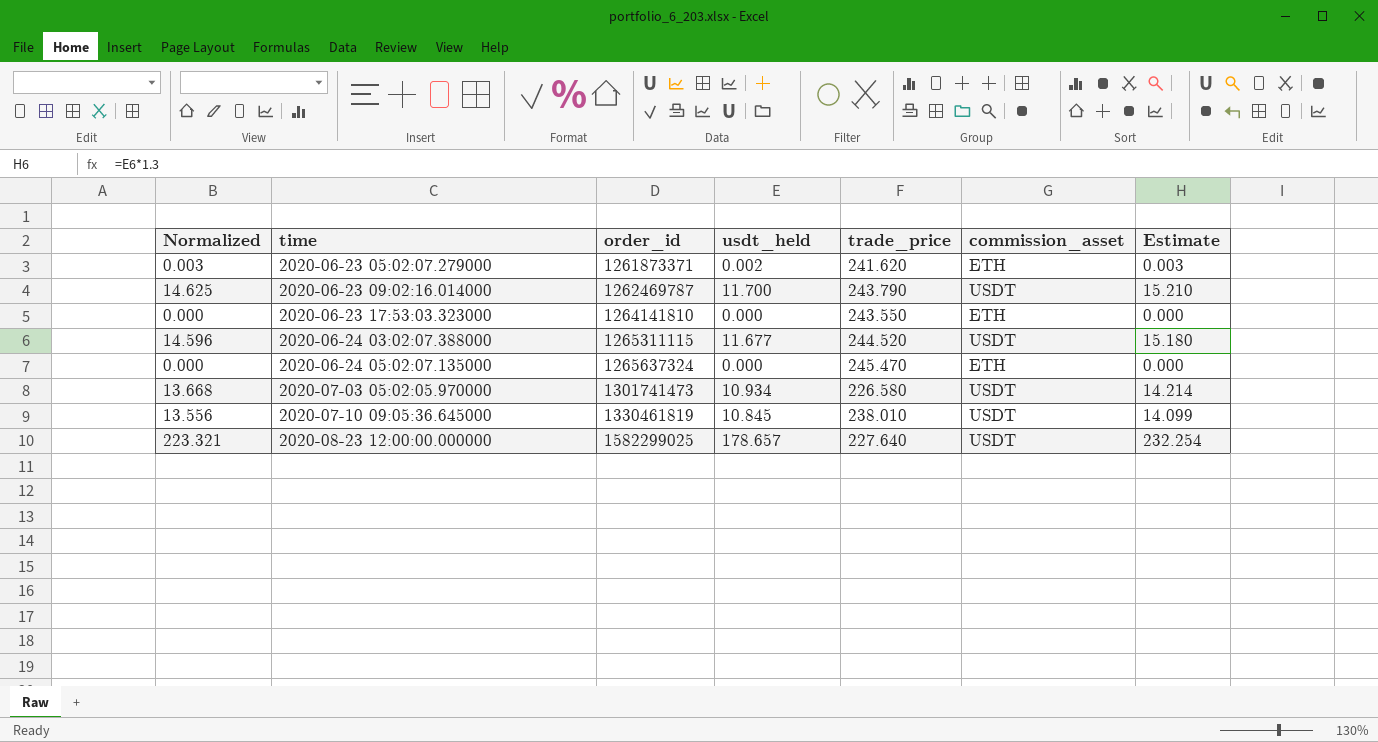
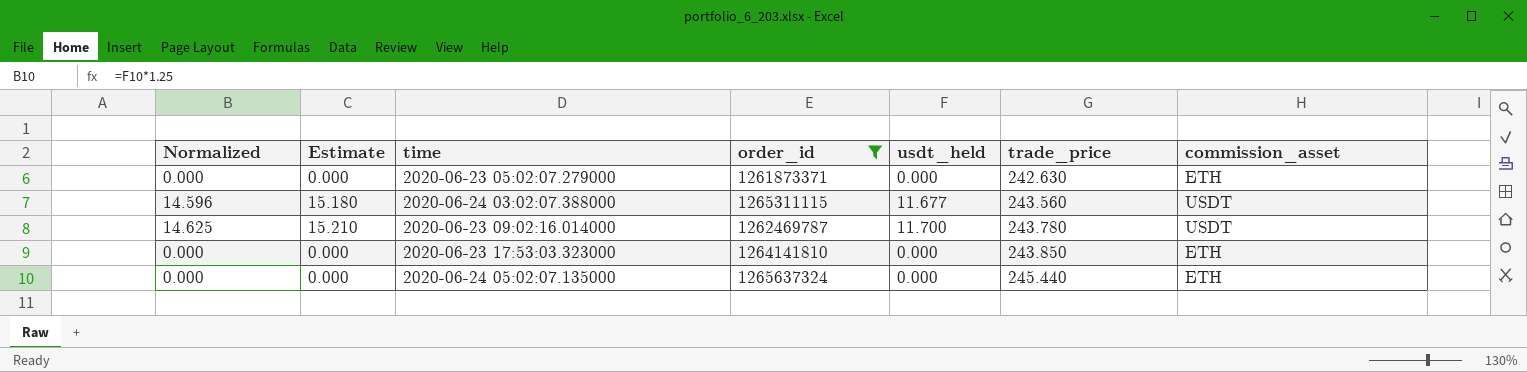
filter: none -> order_id <= 1265637324
row order: time ascending -> trade_price ascending
column Estimate | position: 7 -> 2
2020-06-23 05:02:07.279000 | Normalized: 0.003 -> 0.000
2020-06-23 05:02:07.279000 | Estimate: 0.003 -> 0.000
2020-06-23 05:02:07.279000 | usdt_held: 0.002 -> 0.000
2020-06-23 05:02:07.279000 | trade_price: 241.620 -> 242.630
2020-06-24 03:02:07.388000 | trade_price: 244.520 -> 243.560
2020-06-23 09:02:16.014000 | trade_price: 243.790 -> 243.780
2020-06-23 17:53:03.323000 | trade_price: 243.550 -> 243.850
2020-06-24 05:02:07.135000 | trade_price: 245.470 -> 245.440

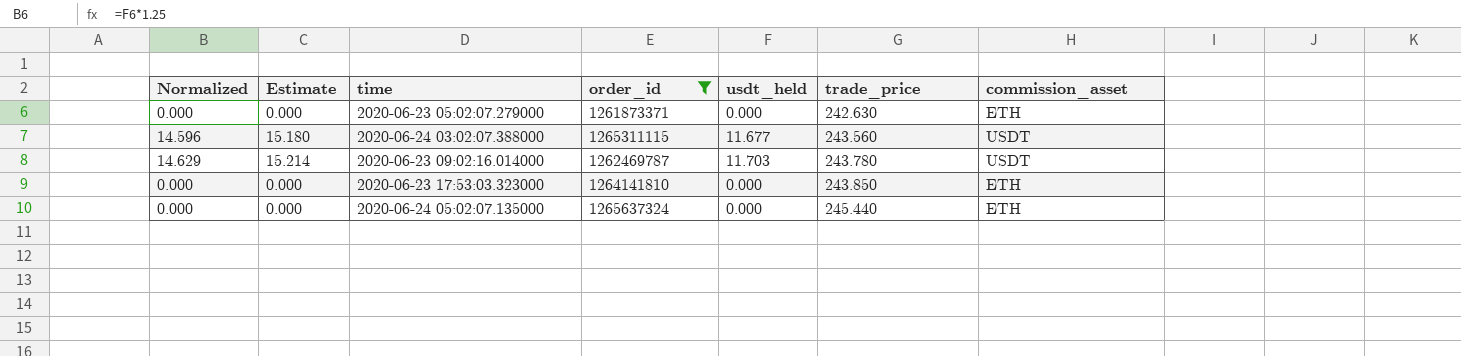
2020-06-23 09:02:16.014000 | Normalized: 14.625 -> 14.629
2020-06-23 09:02:16.014000 | Estimate: 15.210 -> 15.214
2020-06-23 09:02:16.014000 | usdt_held: 11.700 -> 11.703

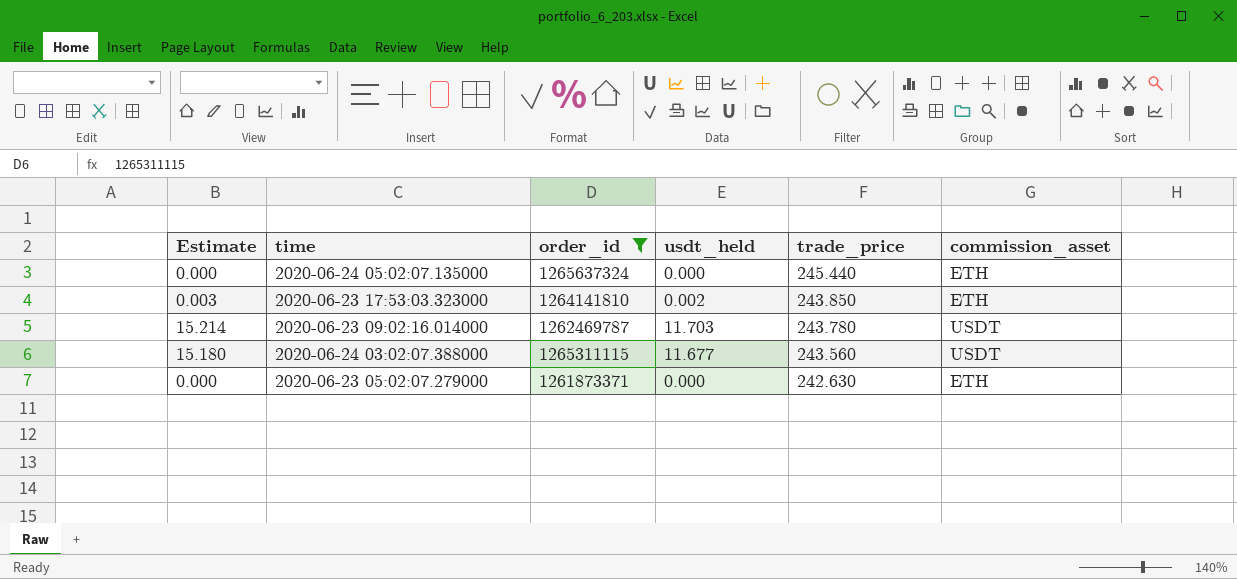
row order: trade_price ascending -> trade_price descending
column Normalized | formula: [usdt_held] * 1.25 -> none
2020-06-23 17:53:03.323000 | Estimate: 0.000 -> 0.003
2020-06-23 17:53:03.323000 | usdt_held: 0.000 -> 0.002

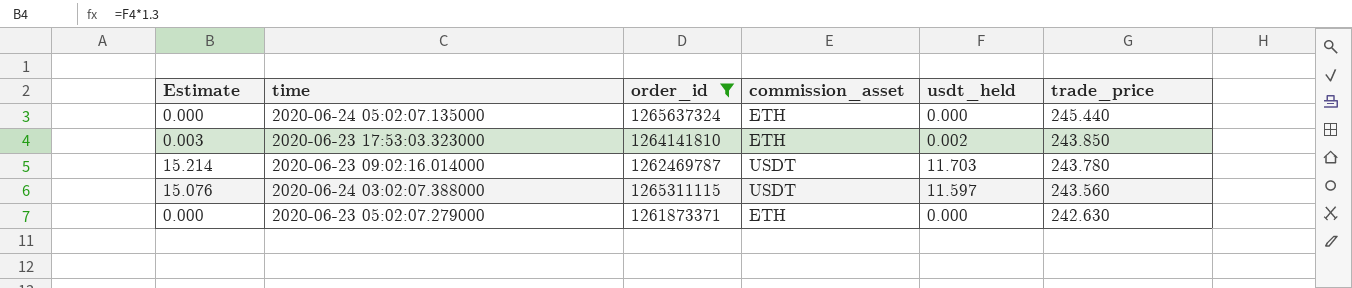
column commission_asset | position: 6 -> 4
2020-06-24 03:02:07.388000 | Estimate: 15.180 -> 15.076
2020-06-24 03:02:07.388000 | usdt_held: 11.677 -> 11.597

